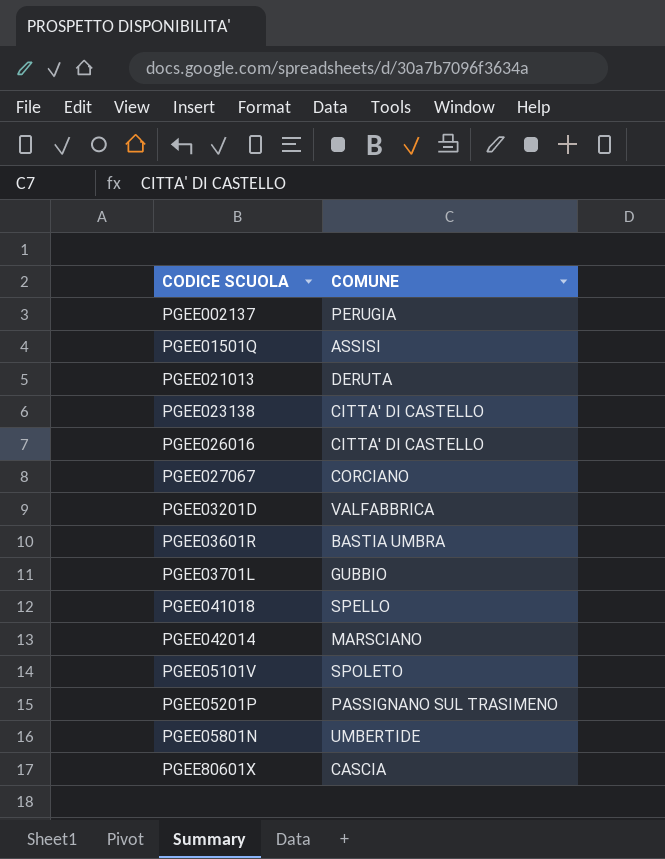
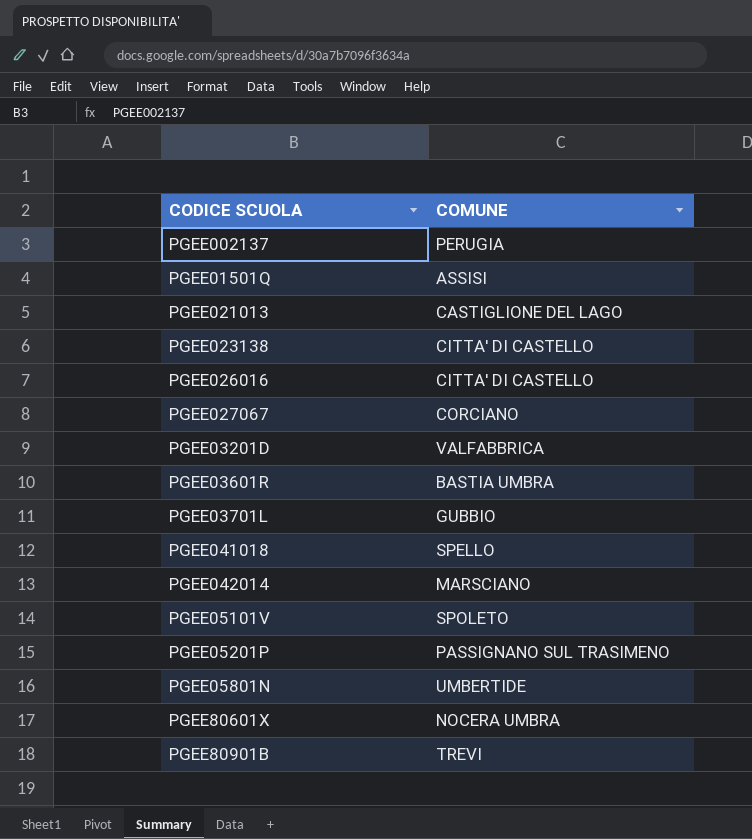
PGEE021013 | COMUNE: DERUTA -> CASTIGLIONE DEL LAGO
PGEE80601X | COMUNE: CASCIA -> NOCERA UMBRA
row PGEE80901B: none -> TREVI

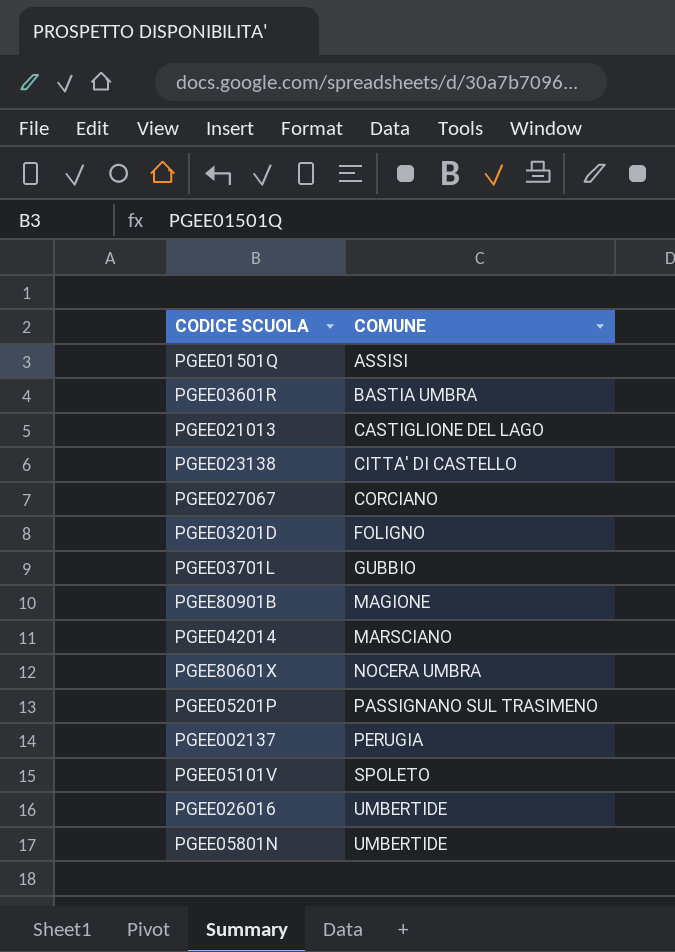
row order: none -> COMUNE ascending
row PGEE041018: SPELLO -> none
PGEE03201D | COMUNE: VALFABBRICA -> FOLIGNO
PGEE80901B | COMUNE: TREVI -> MAGIONE
PGEE026016 | COMUNE: CITTA' DI CASTELLO -> UMBERTIDE

